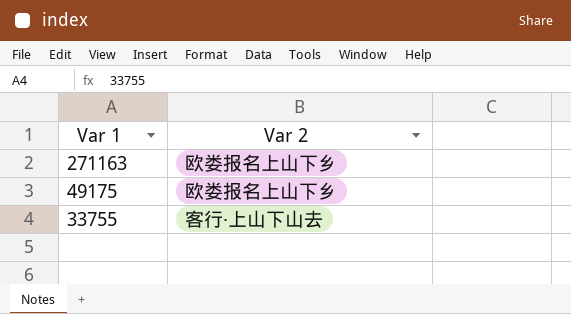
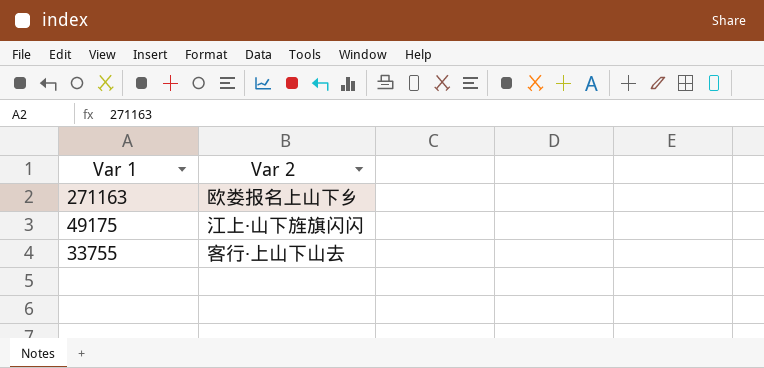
49175 | Var 2: 欧娄报名上山下乡 -> 江上·山下旌旗闪闪

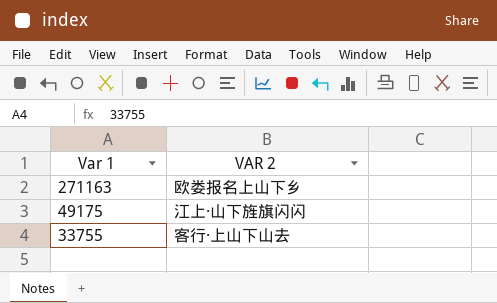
column name: Var 2 -> VAR 2

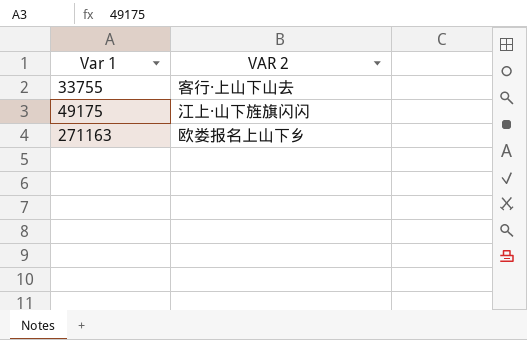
row order: Var 1 descending -> Var 1 ascending

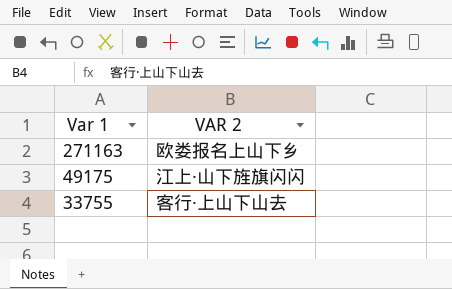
row order: Var 1 ascending -> Var 1 descending

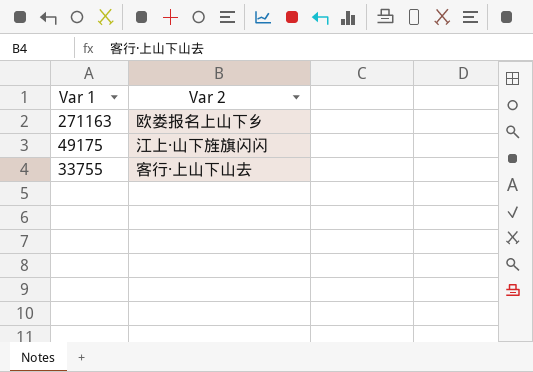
column name: VAR 2 -> Var 2

